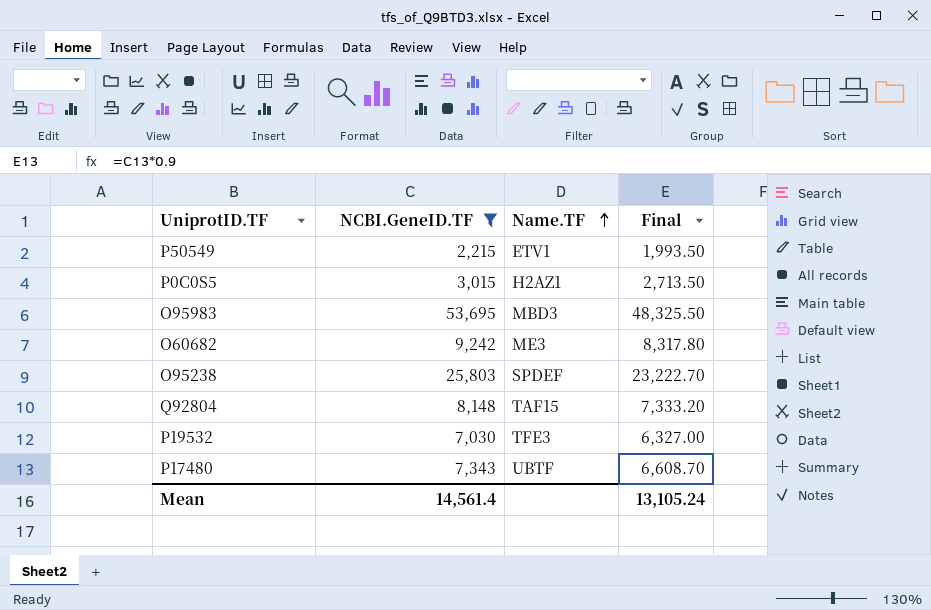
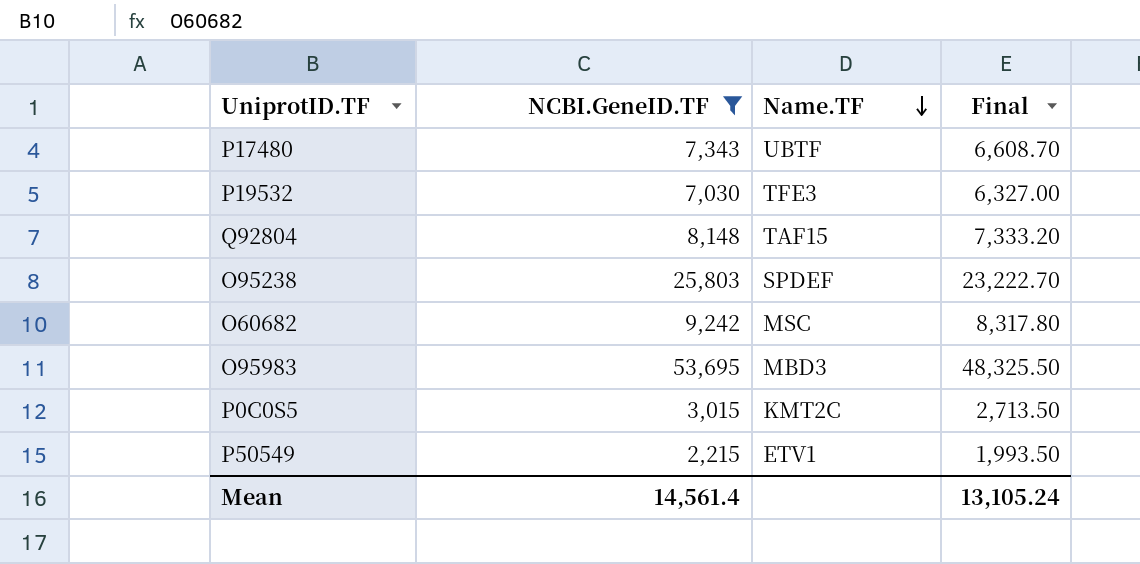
row order: Name.TF ascending -> Name.TF descending
O60682 | Name.TF: ME3 -> MSC
P0C0S5 | Name.TF: H2AZ1 -> KMT2C

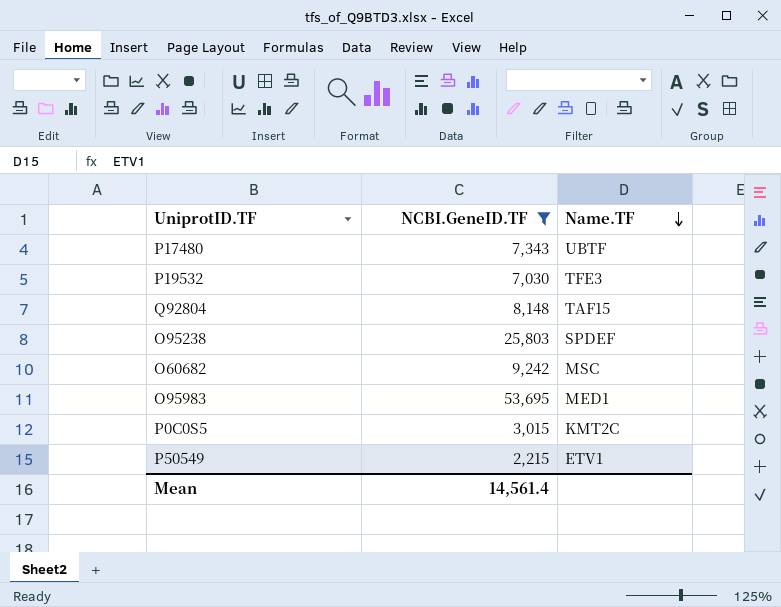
column Final | formula: [NCBI.GeneID.TF] * 0.9 -> none
O95983 | Name.TF: MBD3 -> MED1

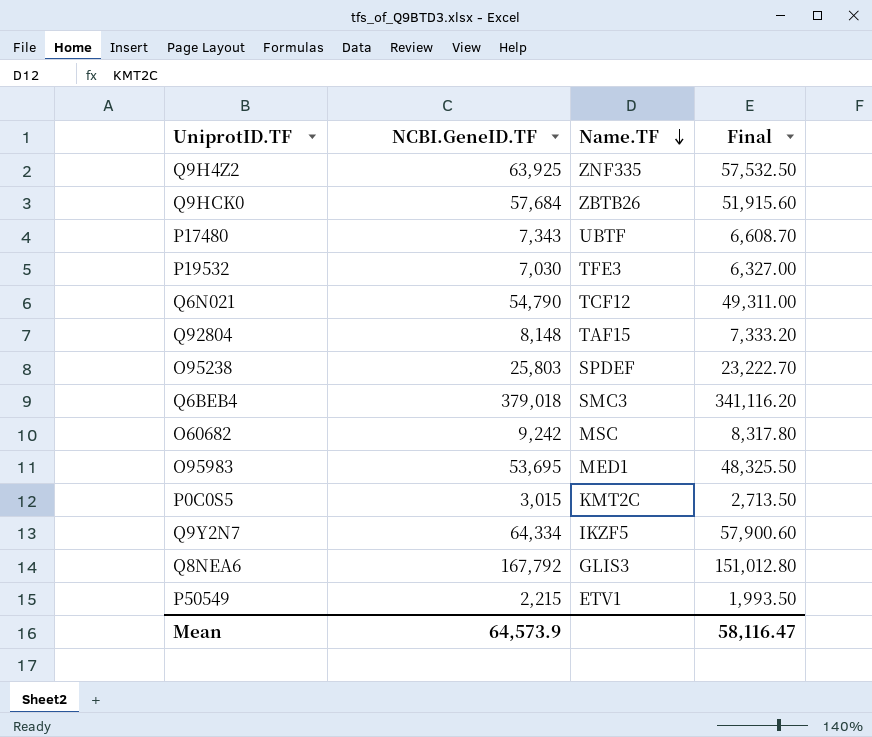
filter: NCBI.GeneID.TF <= 53,695 -> none
column Final | formula: none -> [NCBI.GeneID.TF] * 0.9
Mean | NCBI.GeneID.TF: 14,561.4 -> 64,573.9

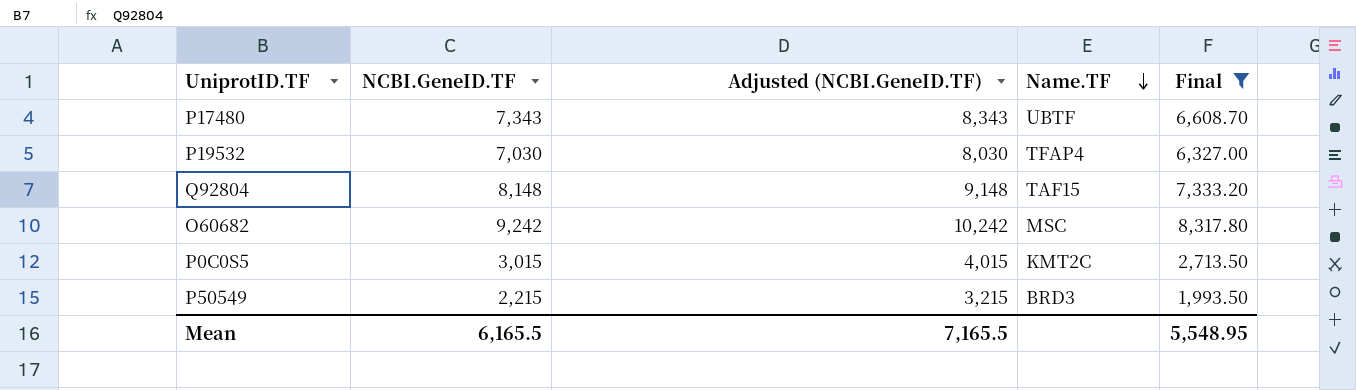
filter: none -> Final <= 8,317.80
column Adjusted (NCBI.GeneID.TF) | formula: none -> [NCBI.GeneID.TF] + 1000
P19532 | Name.TF: TFE3 -> TFAP4
P50549 | Name.TF: ETV1 -> BRD3
Mean | NCBI.GeneID.TF: 64,573.9 -> 6,165.5
Mean | Final: 58,116.47 -> 5,548.95

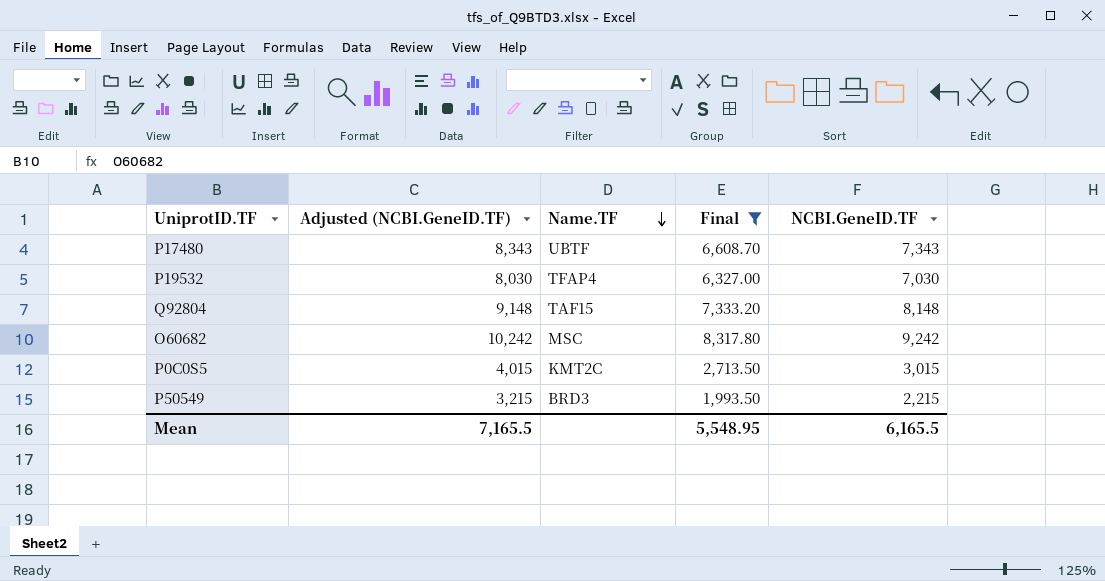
column NCBI.GeneID.TF | position: 2 -> 5

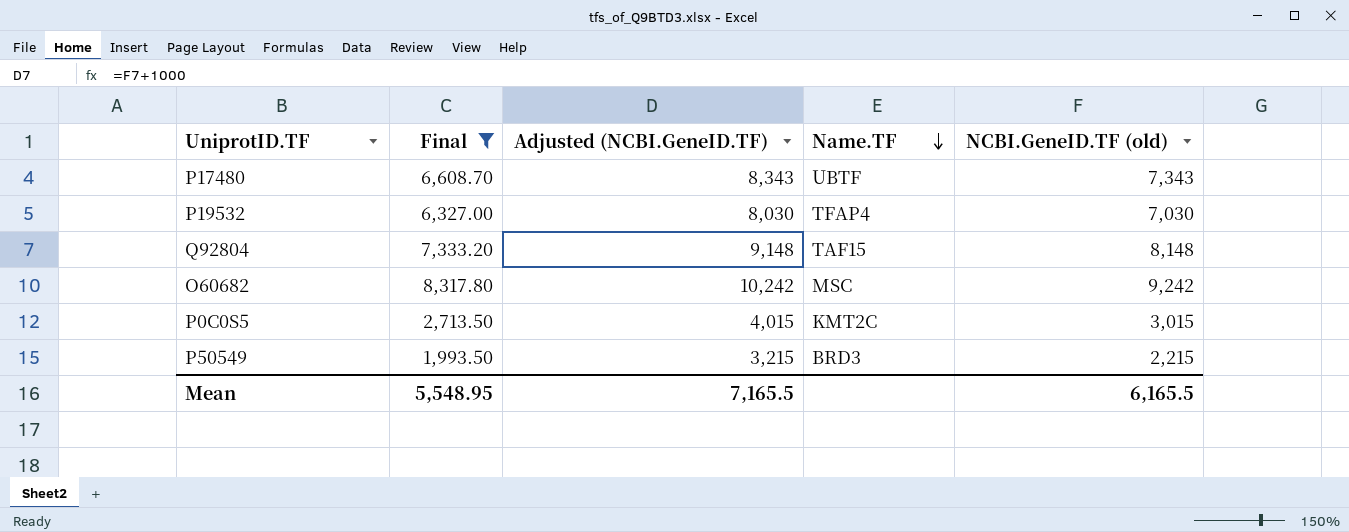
column Final | position: 4 -> 2
column name: NCBI.GeneID.TF -> NCBI.GeneID.TF (old)

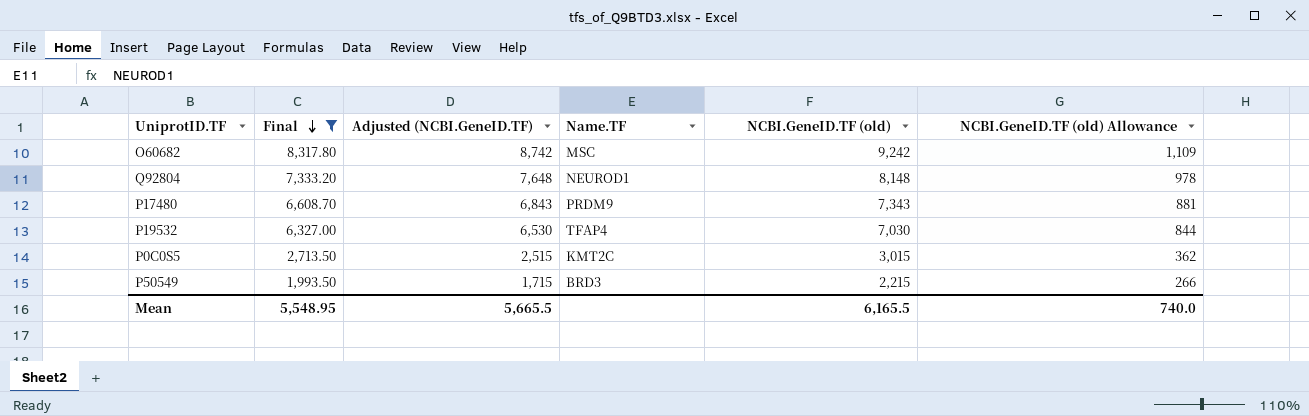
row order: Name.TF descending -> Final descending
column Adjusted (NCBI.GeneID.TF) | formula: [NCBI.GeneID.TF (old)] + 1000 -> [NCBI.GeneID.TF (old)] - 500
column NCBI.GeneID.TF (old) Allowance | formula: none -> [NCBI.GeneID.TF (old)] * 0.12
Q92804 | Name.TF: TAF15 -> NEUROD1
P17480 | Name.TF: UBTF -> PRDM9
Mean | Adjusted (NCBI.GeneID.TF): 7,165.5 -> 5,665.5

